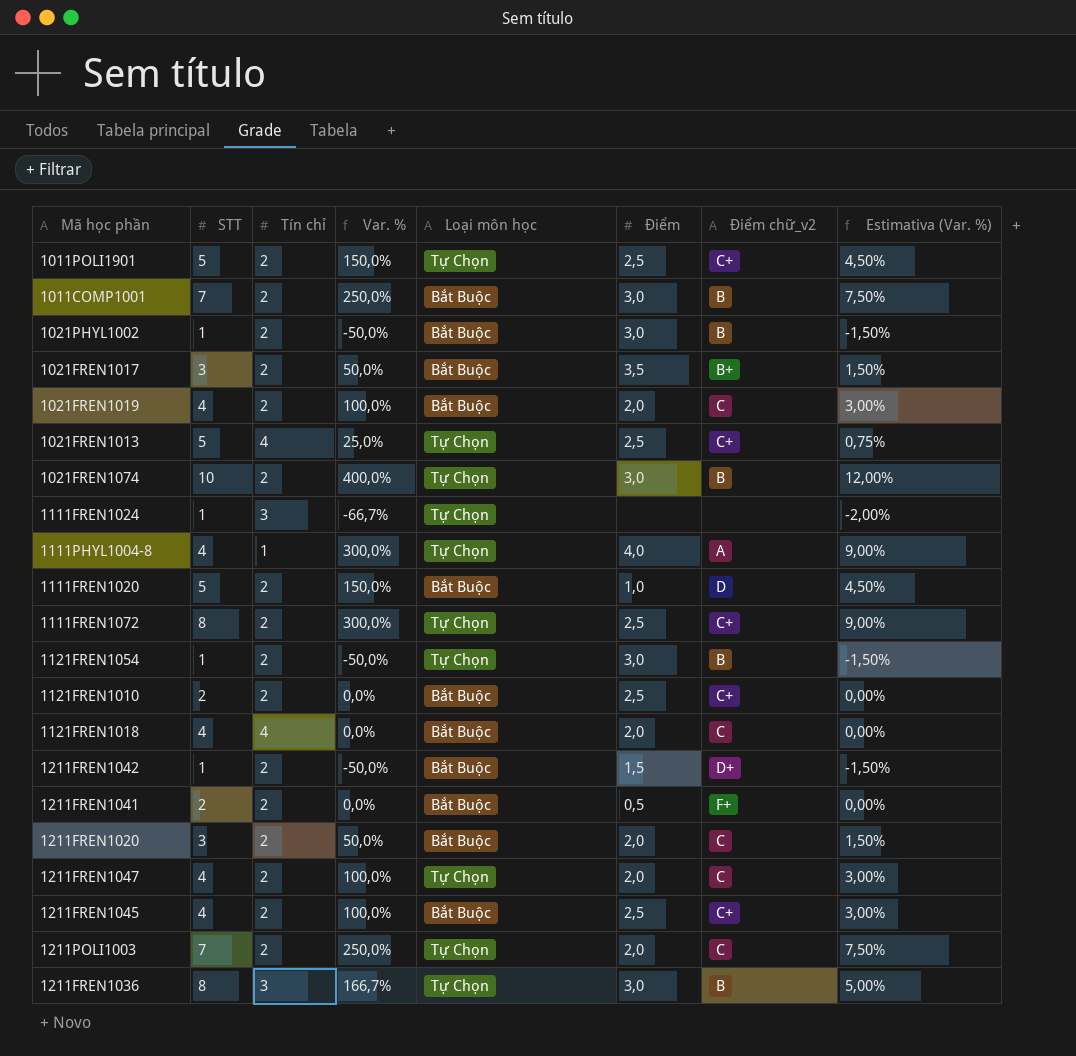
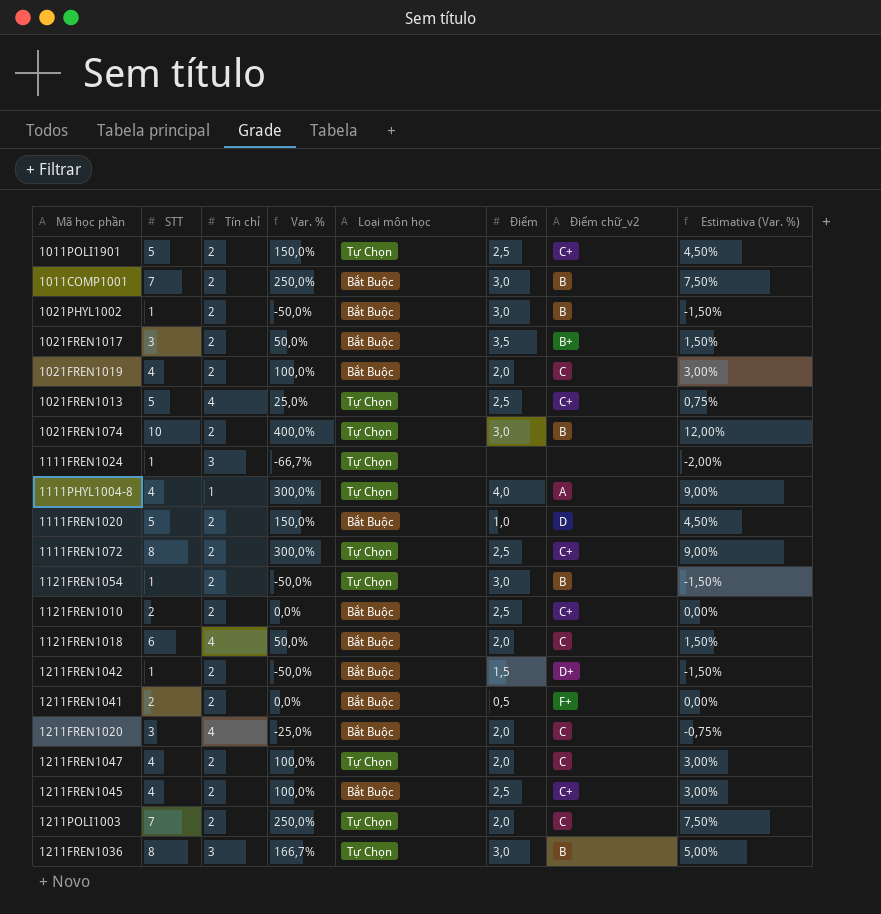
1121FREN1018 | STT: 4 -> 6
1121FREN1018 | Var. %: 0,0% -> 50,0%
1121FREN1018 | Estimativa (Var. %): 0,00% -> 1,50%
1211FREN1020 | Tín chỉ: 2 -> 4
1211FREN1020 | Var. %: 50,0% -> -25,0%
1211FREN1020 | Estimativa (Var. %): 1,50% -> -0,75%

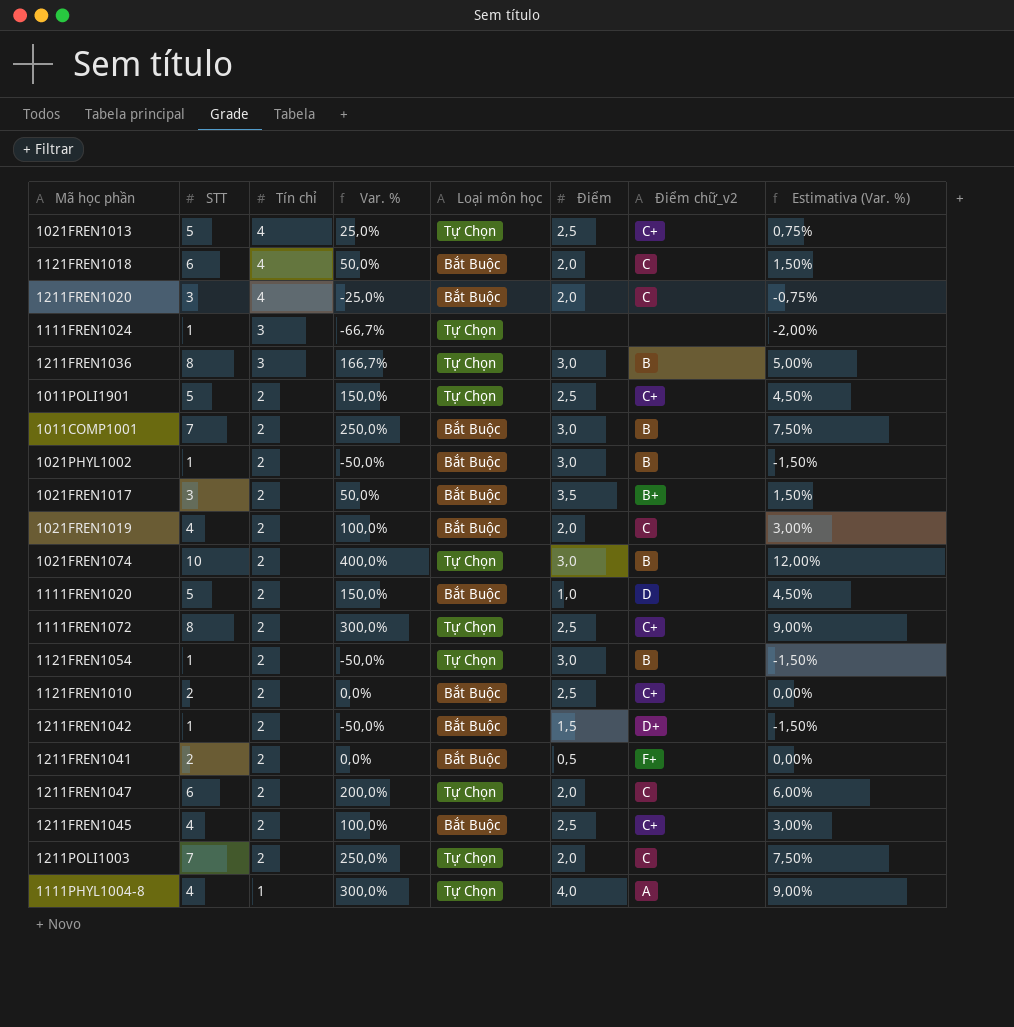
row order: none -> Tín chỉ descending
1211FREN1047 | STT: 4 -> 6
1211FREN1047 | Var. %: 100,0% -> 200,0%
1211FREN1047 | Estimativa (Var. %): 3,00% -> 6,00%

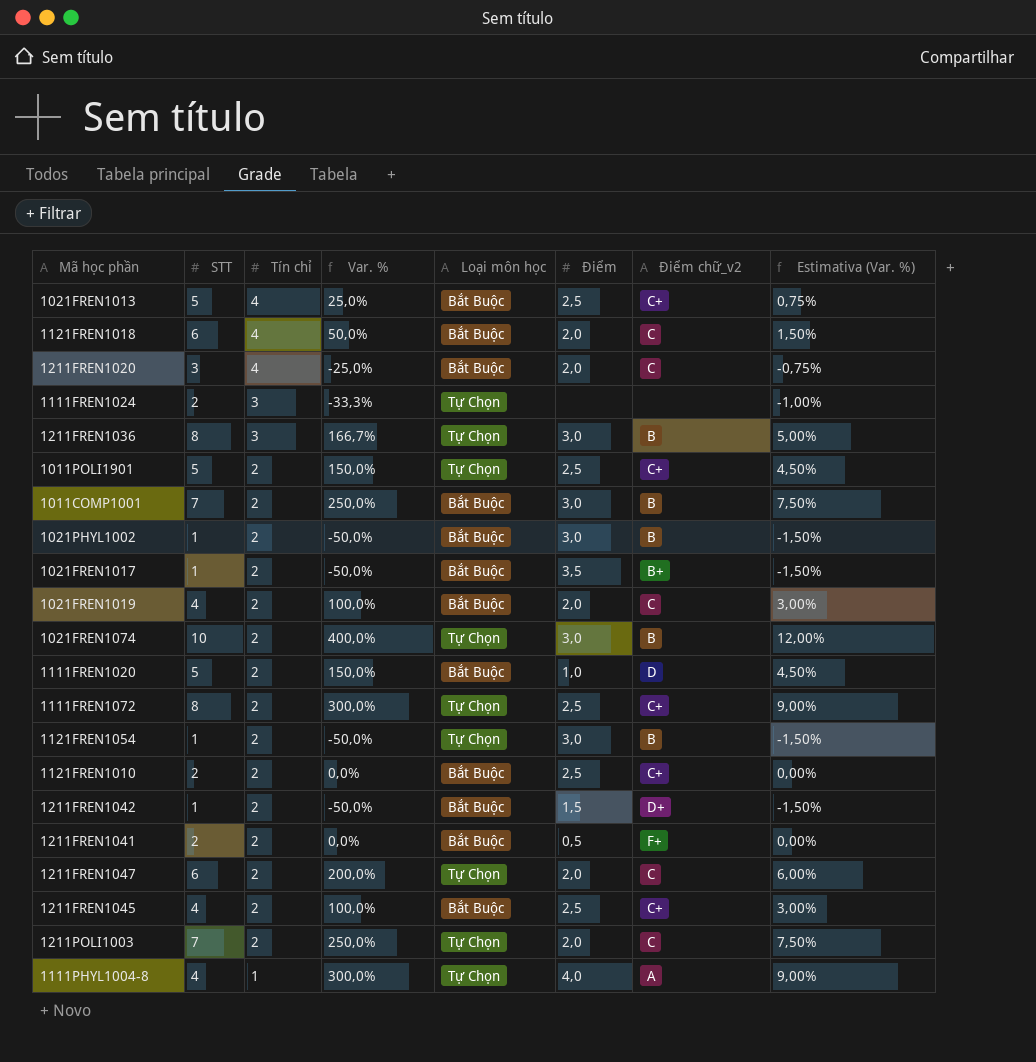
1021FREN1013 | Loại môn học: Tự Chọn -> Bắt Buộc
1111FREN1024 | STT: 1 -> 2
1111FREN1024 | Var. %: -66,7% -> -33,3%
1111FREN1024 | Estimativa (Var. %): -2,00% -> -1,00%
1021FREN1017 | STT: 3 -> 1
1021FREN1017 | Var. %: 50,0% -> -50,0%
1021FREN1017 | Estimativa (Var. %): 1,50% -> -1,50%

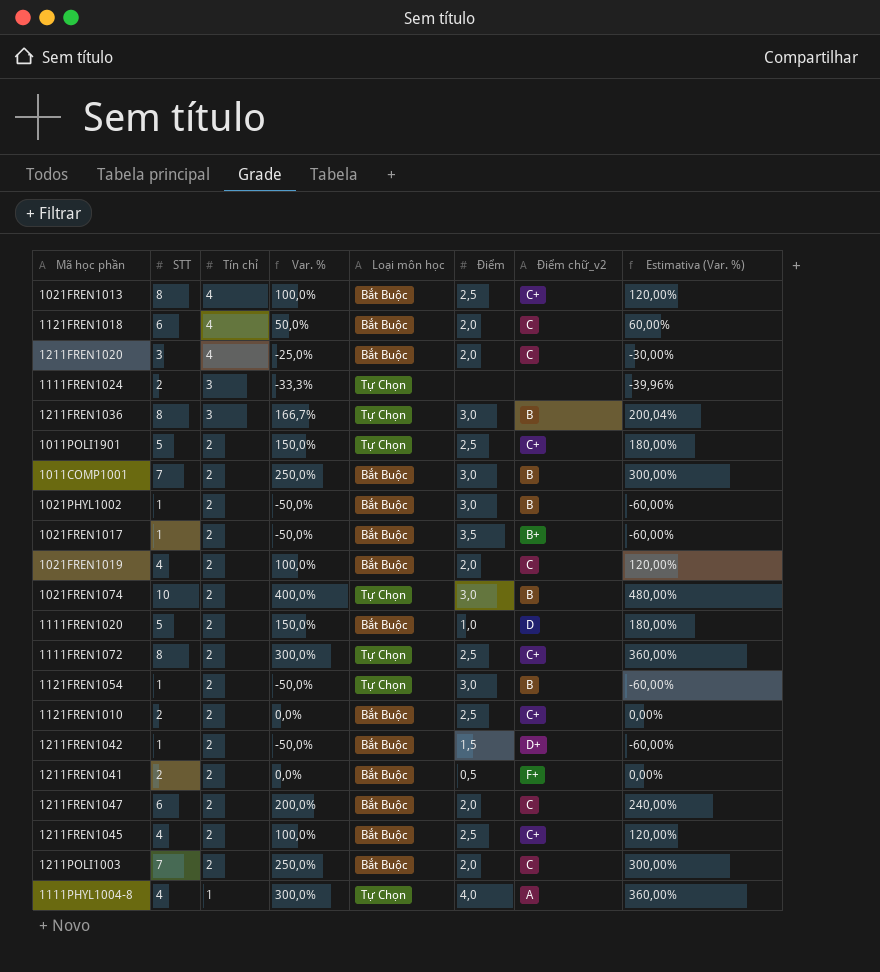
column Estimativa (Var. %) | formula: [Var. %] * 0,03 -> [Var. %] * 1,2
1021FREN1013 | STT: 5 -> 8
1021FREN1013 | Var. %: 25,0% -> 100,0%
1211FREN1047 | Loại môn học: Tự Chọn -> Bắt Buộc
1211POLI1003 | Loại môn học: Tự Chọn -> Bắt Buộc

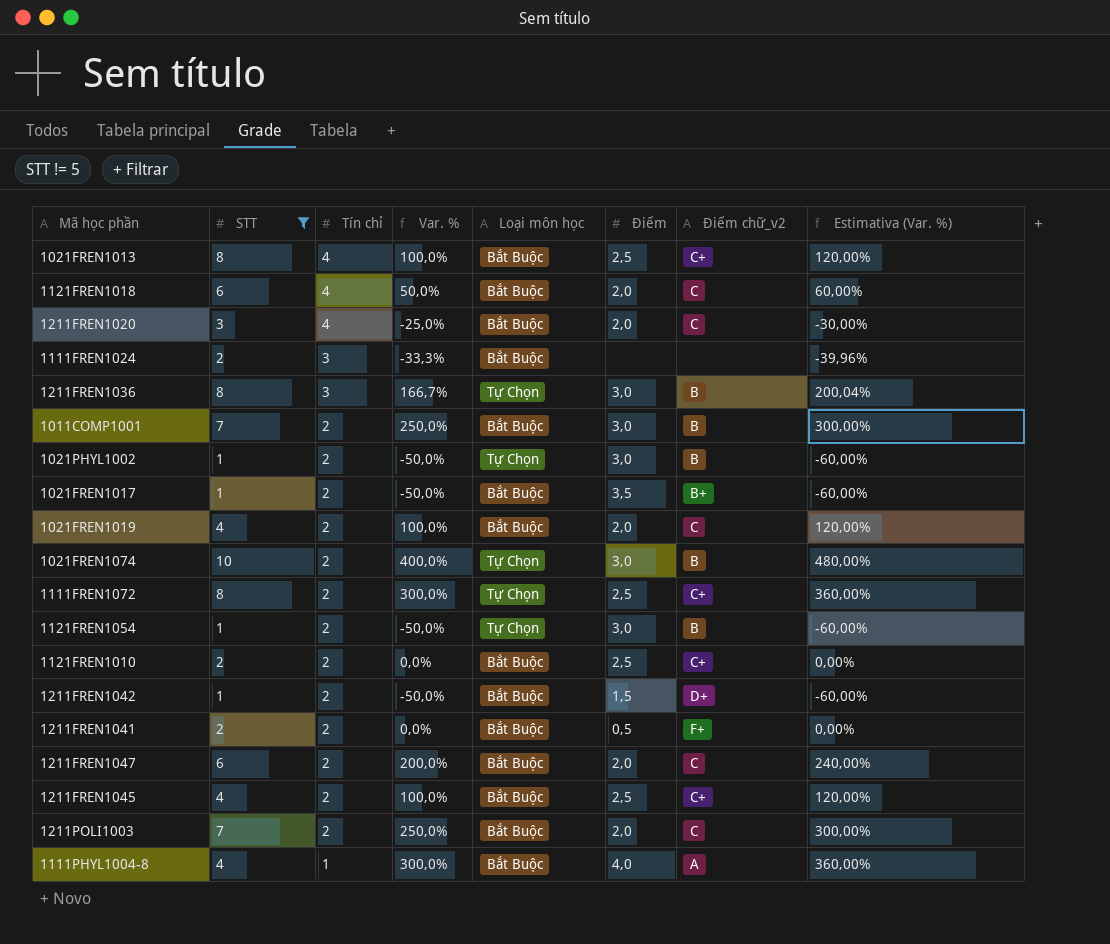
filter: none -> STT != 5
1111FREN1024 | Loại môn học: Tự Chọn -> Bắt Buộc
1021PHYL1002 | Loại môn học: Bắt Buộc -> Tự Chọn
1111PHYL1004-8 | Loại môn học: Tự Chọn -> Bắt Buộc

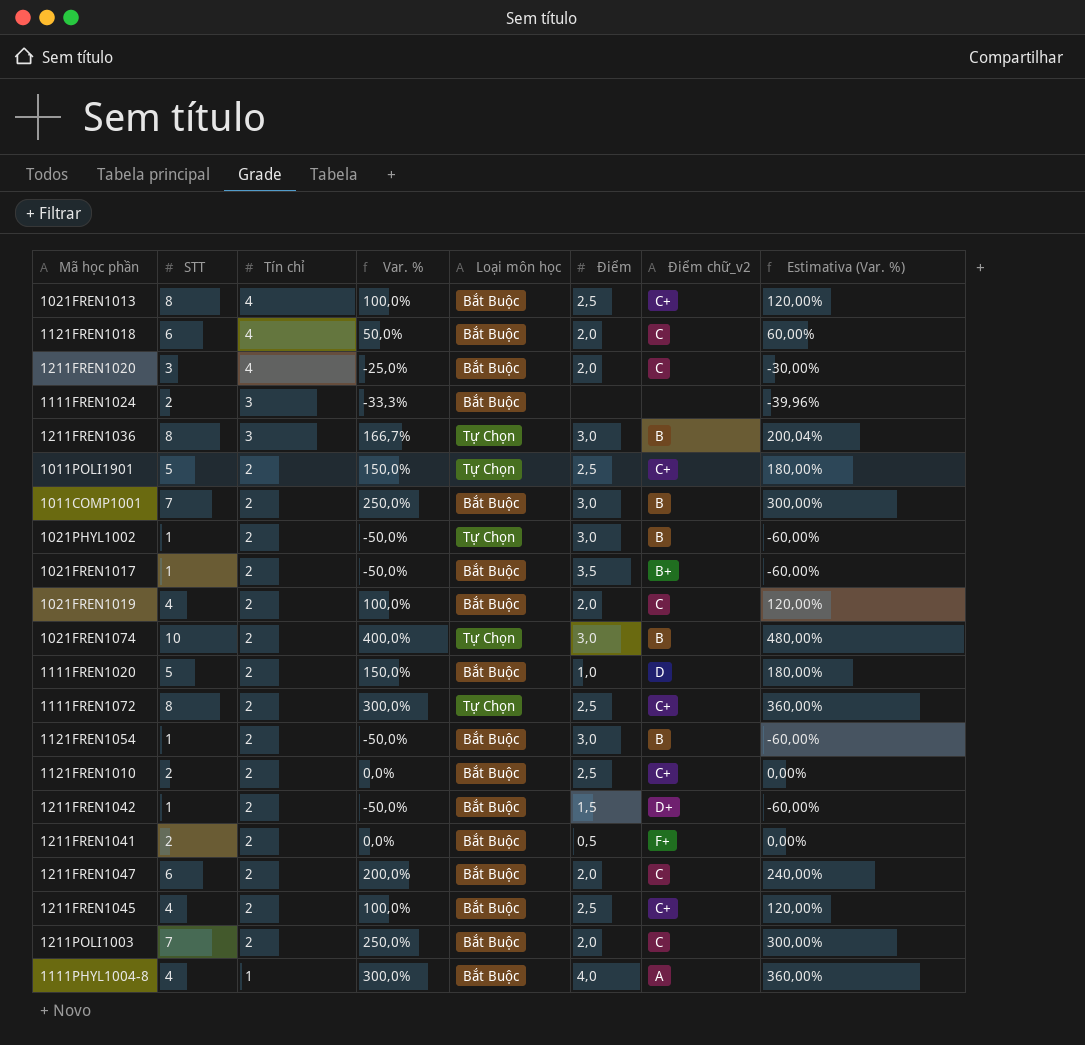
filter: STT != 5 -> none
1121FREN1054 | Loại môn học: Tự Chọn -> Bắt Buộc

